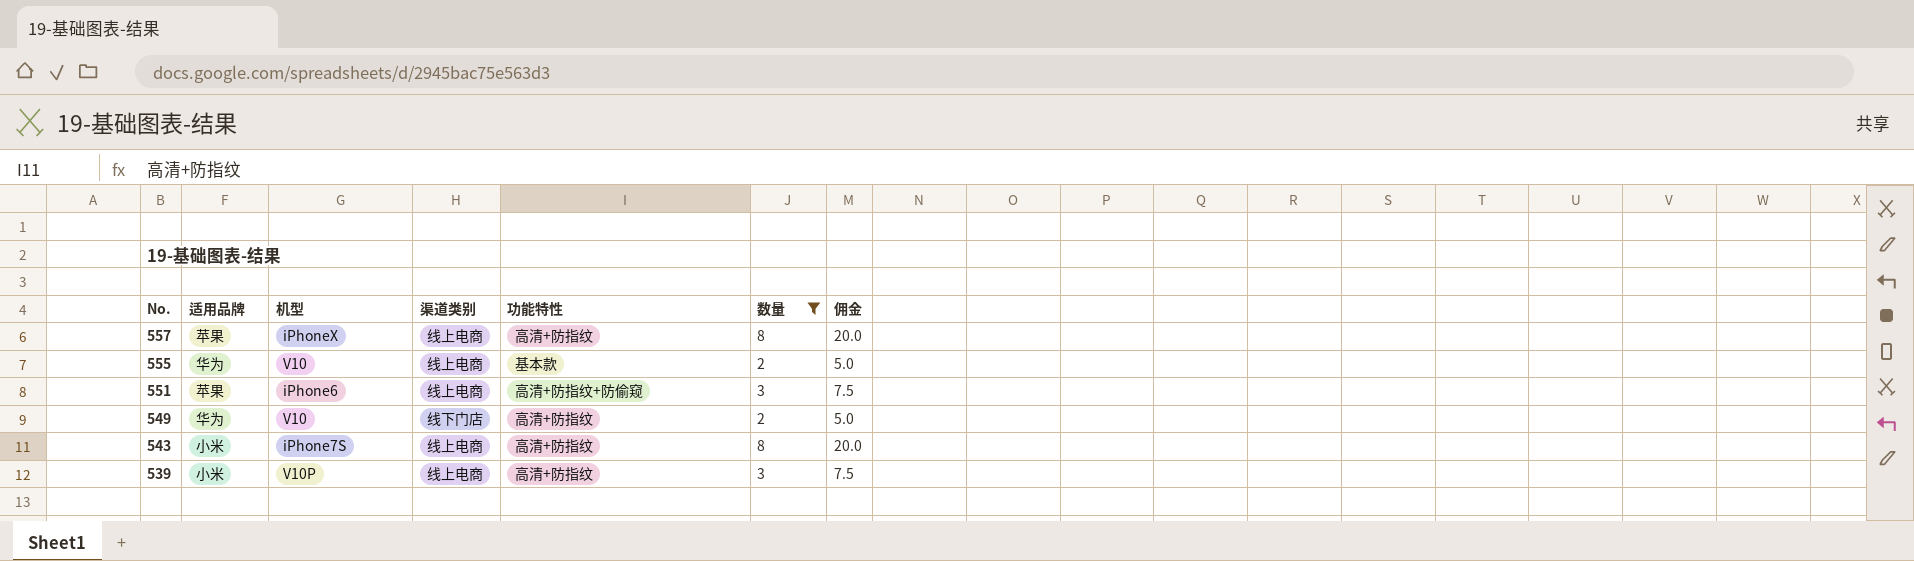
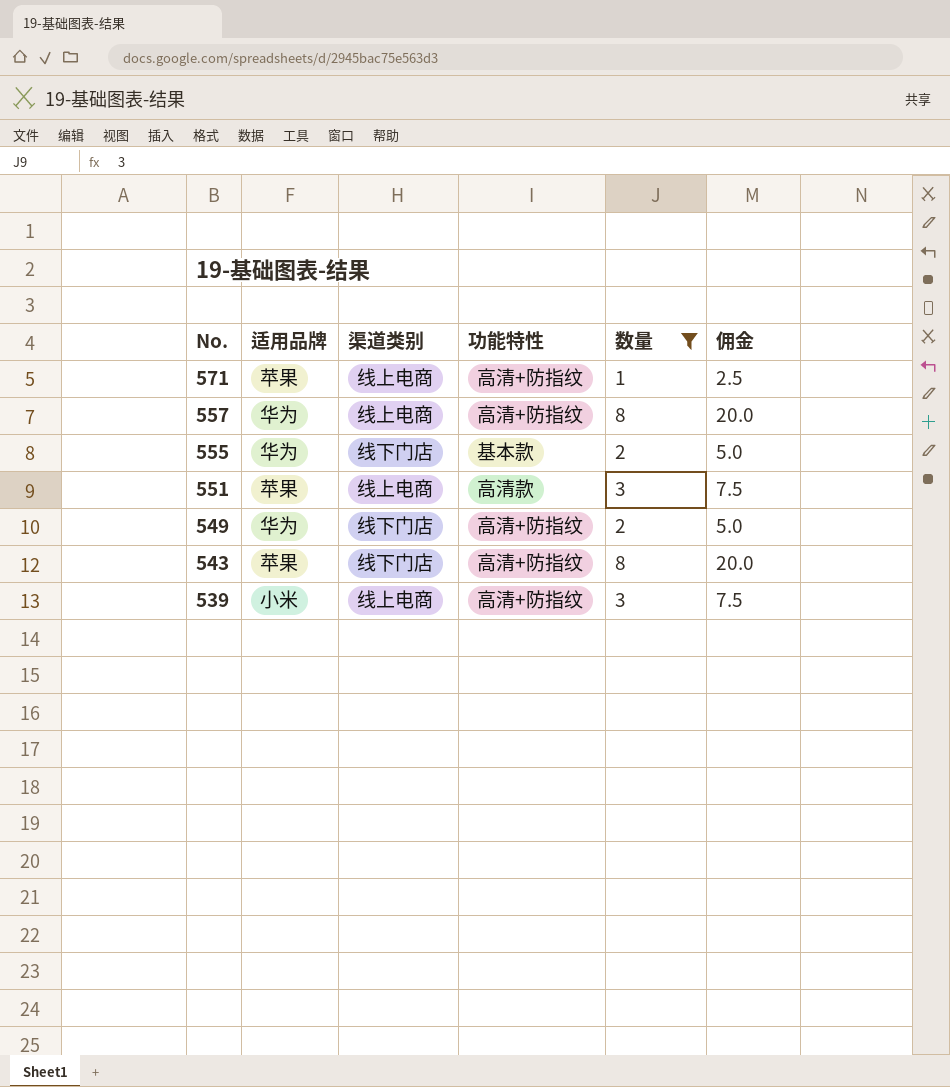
column 机型 | position: 3 -> none
row 571: none -> 苹果 | 线上电商 | 高清+防指纹 | 1 | 2.5
557 | 适用品牌: 苹果 -> 华为
555 | 渠道类别: 线上电商 -> 线下门店
551 | 功能特性: 高清+防指纹+防偷窥 -> 高清款
543 | 适用品牌: 小米 -> 苹果
543 | 渠道类别: 线上电商 -> 线下门店

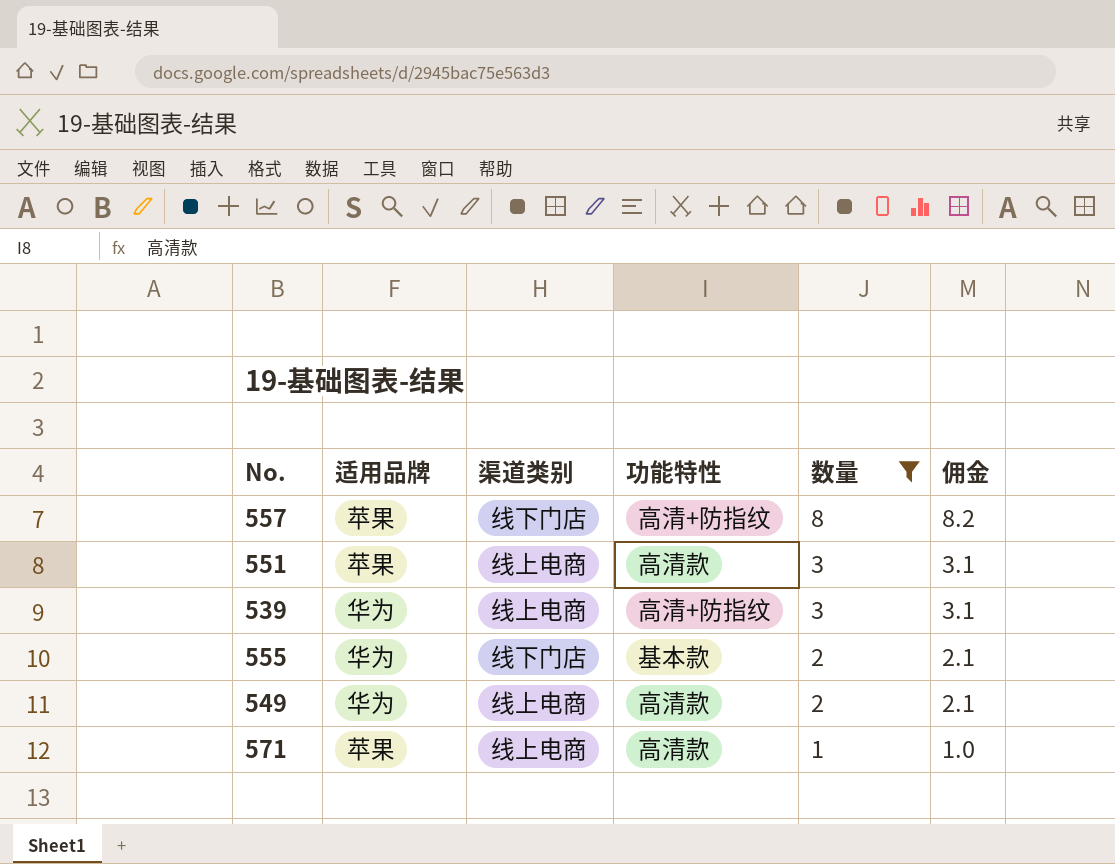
row order: No. descending -> 数量 descending
column 佣金 | formula: [数量] * 2.5 -> [数量] * 1.03
row 543: 苹果 | 线下门店 | 高清+防指纹 | 8 | 20.0 -> none
557 | 适用品牌: 华为 -> 苹果
557 | 渠道类别: 线上电商 -> 线下门店
539 | 适用品牌: 小米 -> 华为
549 | 渠道类别: 线下门店 -> 线上电商
549 | 功能特性: 高清+防指纹 -> 高清款
571 | 功能特性: 高清+防指纹 -> 高清款

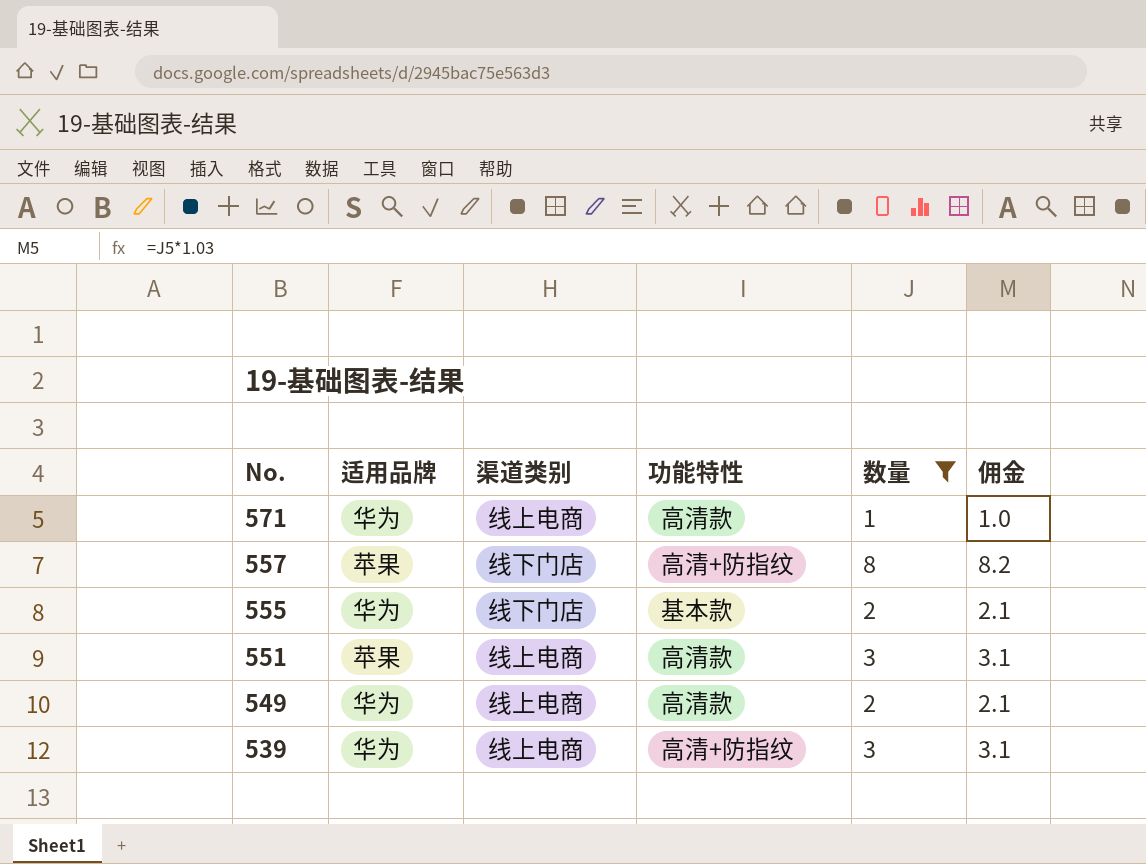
row order: 数量 descending -> No. descending
571 | 适用品牌: 苹果 -> 华为

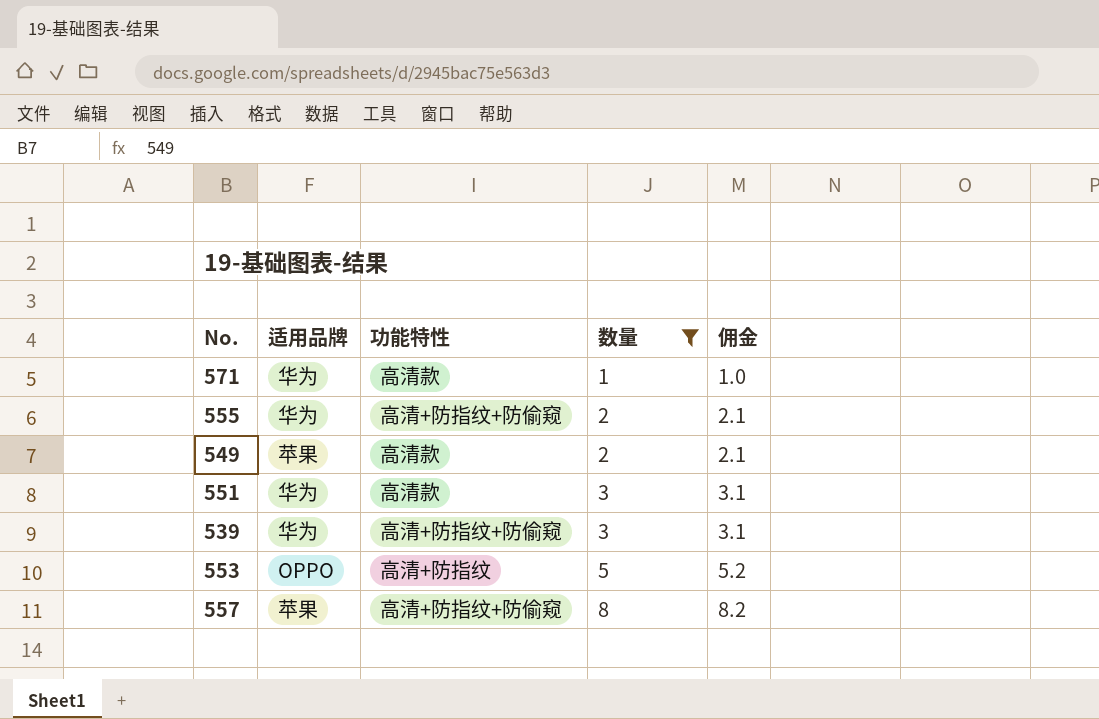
row order: No. descending -> 数量 ascending
column 渠道类别 | position: 3 -> none
555 | 功能特性: 基本款 -> 高清+防指纹+防偷窥
549 | 适用品牌: 华为 -> 苹果
551 | 适用品牌: 苹果 -> 华为
539 | 功能特性: 高清+防指纹 -> 高清+防指纹+防偷窥
row 553: none -> OPPO | 高清+防指纹 | 5 | 5.2
557 | 功能特性: 高清+防指纹 -> 高清+防指纹+防偷窥

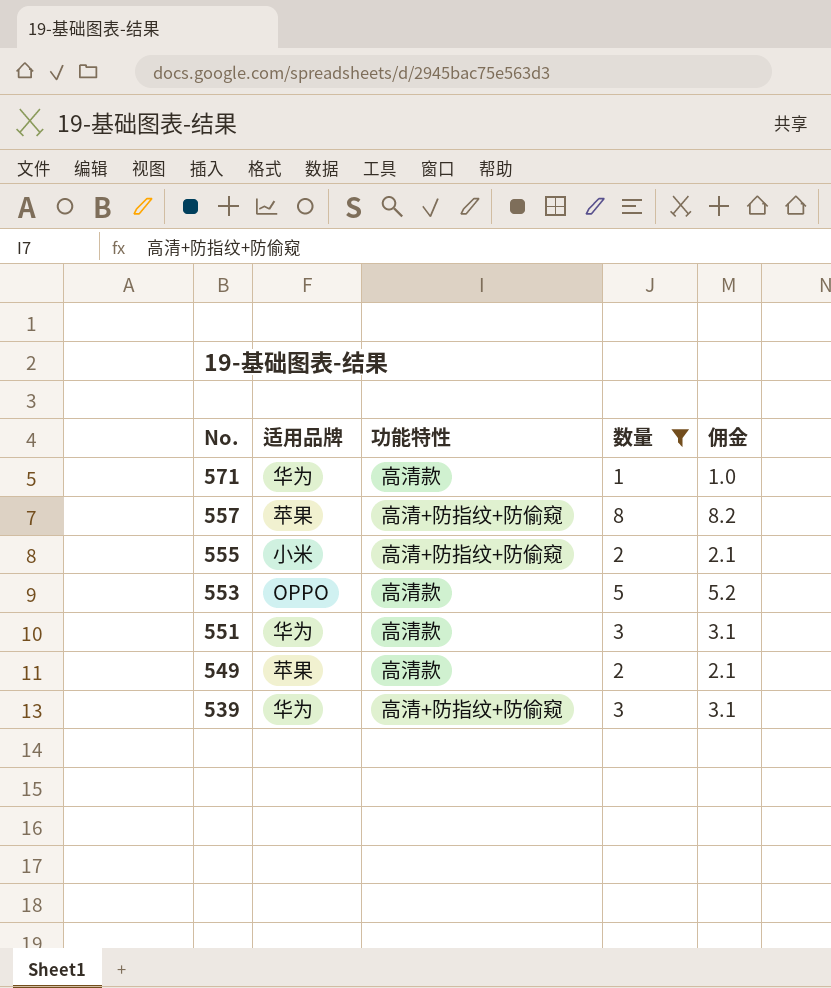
row order: 数量 ascending -> No. descending
555 | 适用品牌: 华为 -> 小米
553 | 功能特性: 高清+防指纹 -> 高清款

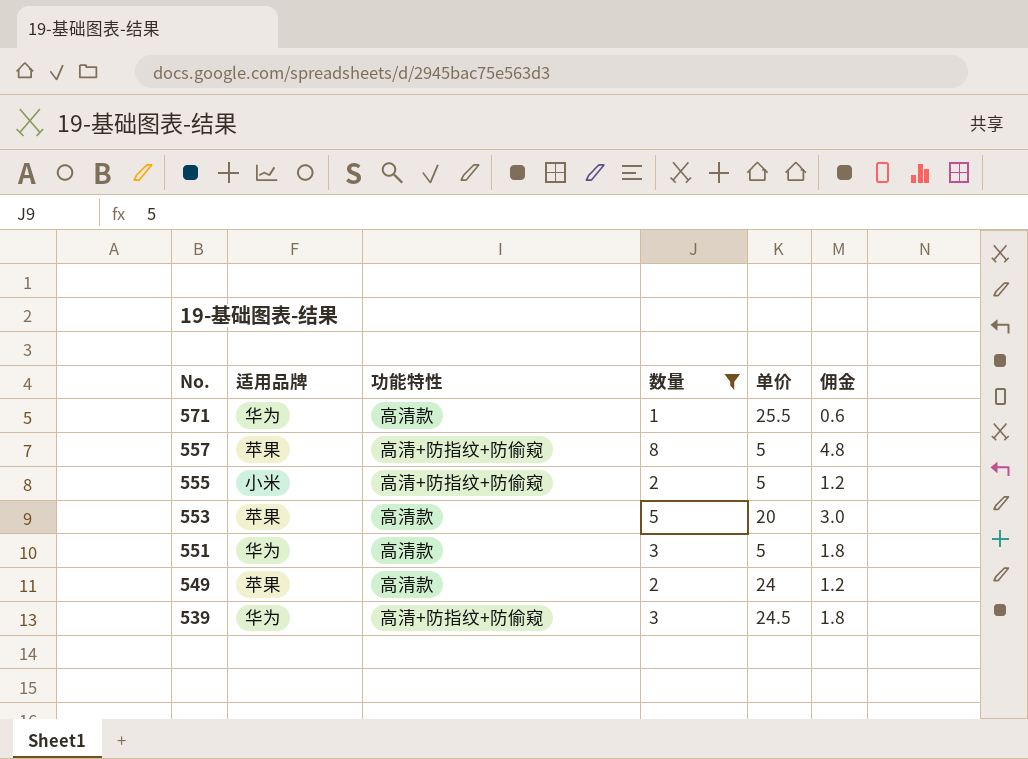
column 单价 | position: none -> 5
column 佣金 | formula: [数量] * 1.03 -> [数量] * 0.6
553 | 适用品牌: OPPO -> 苹果

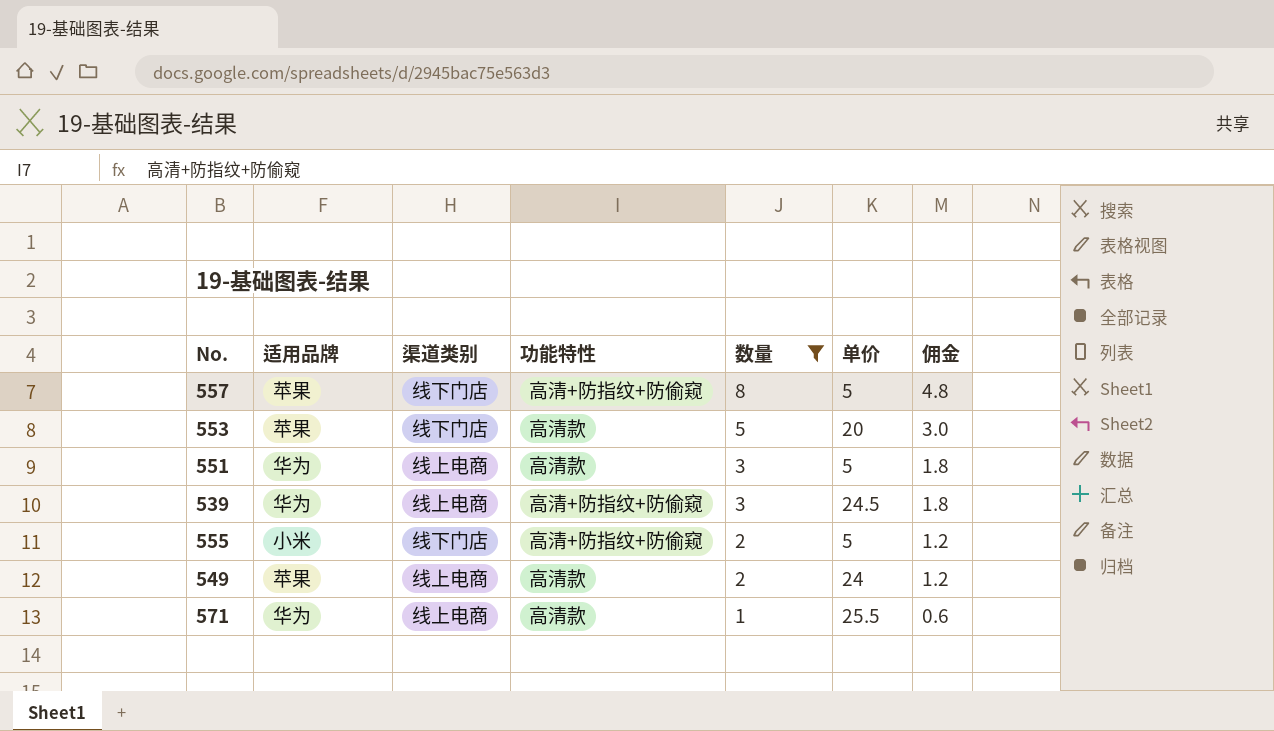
row order: No. descending -> 数量 descending
column 渠道类别 | position: none -> 3

